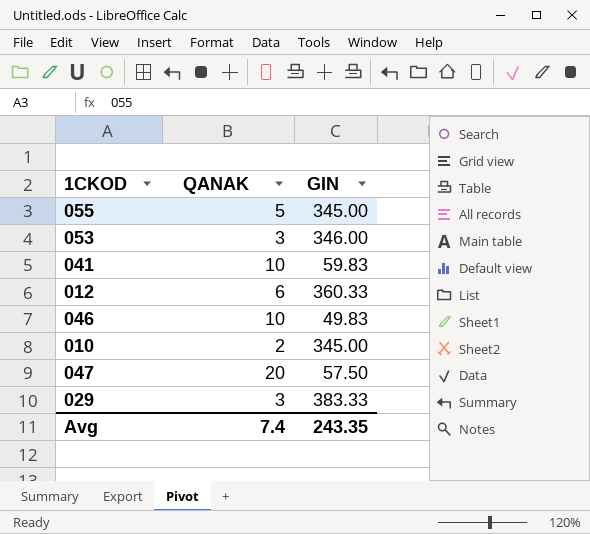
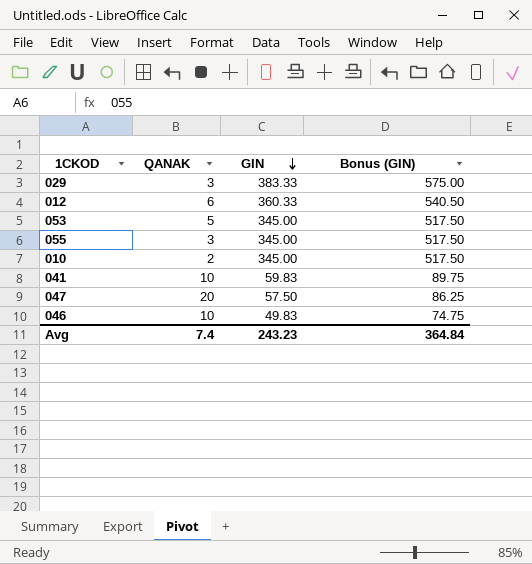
row order: none -> GIN descending
column Bonus (GIN) | formula: none -> [GIN] * 1.5
053 | QANAK: 3 -> 5
053 | GIN: 346.00 -> 345.00
055 | QANAK: 5 -> 3
Avg | GIN: 243.35 -> 243.23

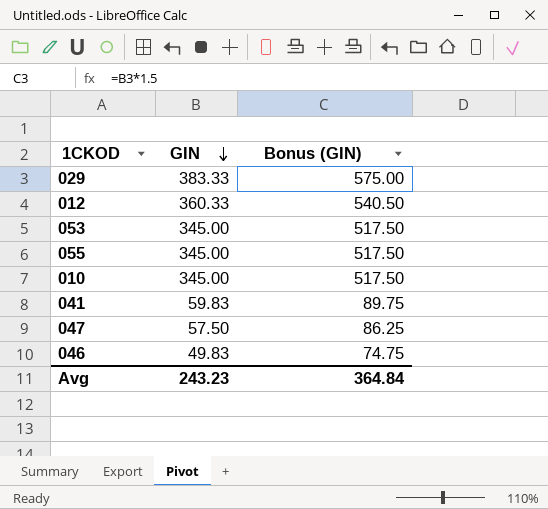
column QANAK | position: 2 -> none

